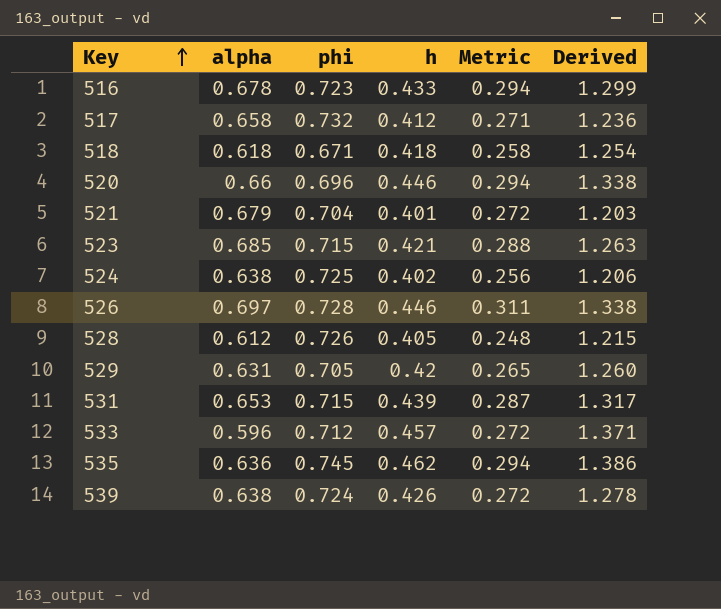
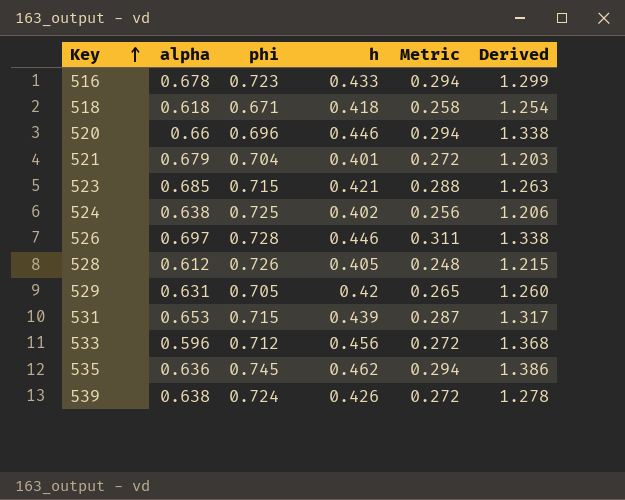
row 517: 0.658 | 0.732 | 0.412 | 0.271 | 1.236 -> none
533 | h: 0.457 -> 0.456
533 | Derived: 1.371 -> 1.368

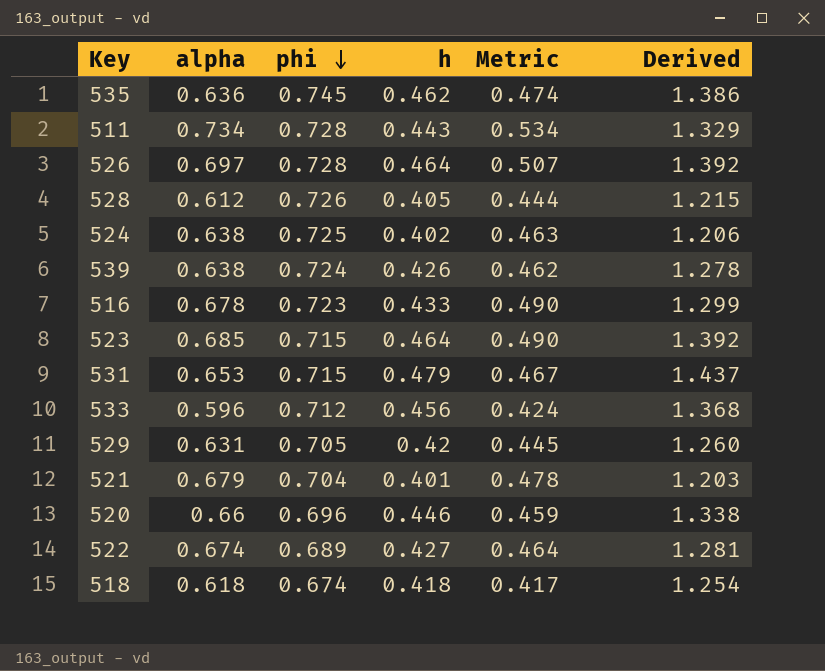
row order: Key ascending -> phi descending
column Metric | formula: [alpha] * [h] -> [alpha] * [phi]
row 511: none -> 0.734 | 0.728 | 0.443 | 0.534 | 1.329
526 | h: 0.446 -> 0.464
526 | Derived: 1.338 -> 1.392
523 | h: 0.421 -> 0.464
523 | Derived: 1.263 -> 1.392
531 | h: 0.439 -> 0.479
531 | Derived: 1.317 -> 1.437
row 522: none -> 0.674 | 0.689 | 0.427 | 0.464 | 1.281
518 | phi: 0.671 -> 0.674

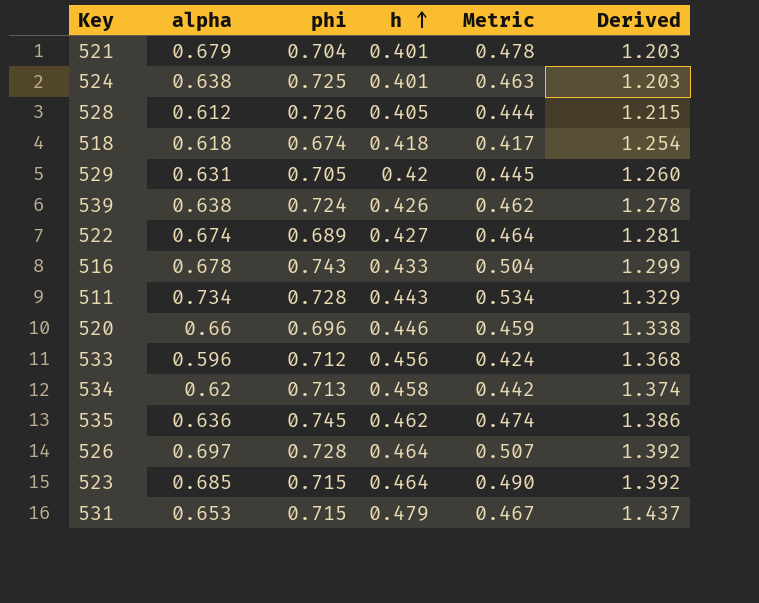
row order: phi descending -> h ascending
524 | h: 0.402 -> 0.401
524 | Derived: 1.206 -> 1.203
516 | phi: 0.723 -> 0.743
516 | Metric: 0.490 -> 0.504
row 534: none -> 0.62 | 0.713 | 0.458 | 0.442 | 1.374

